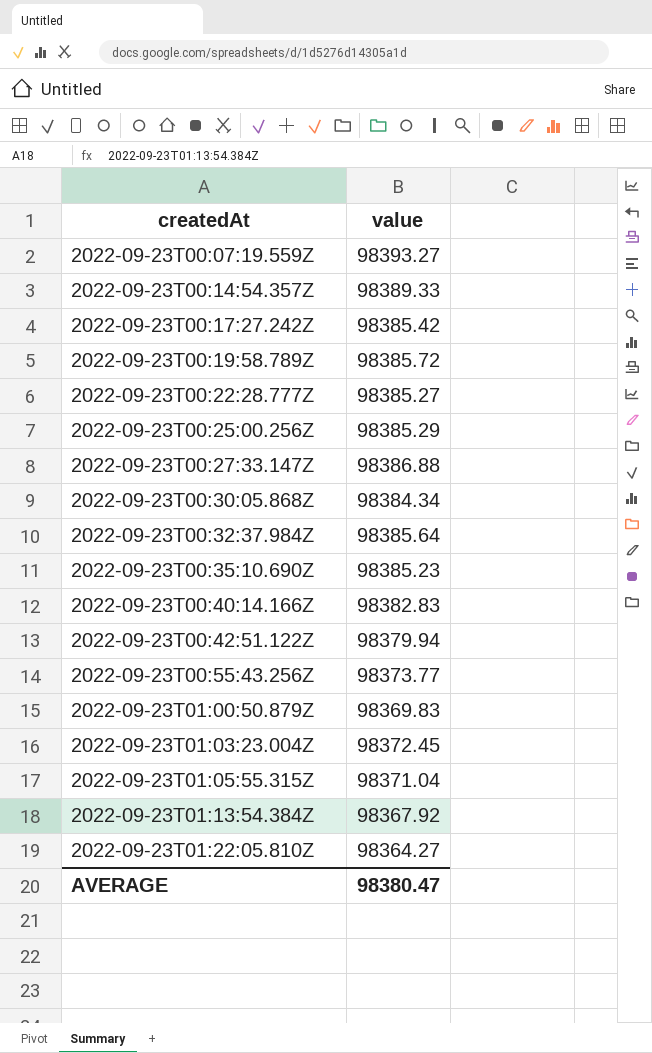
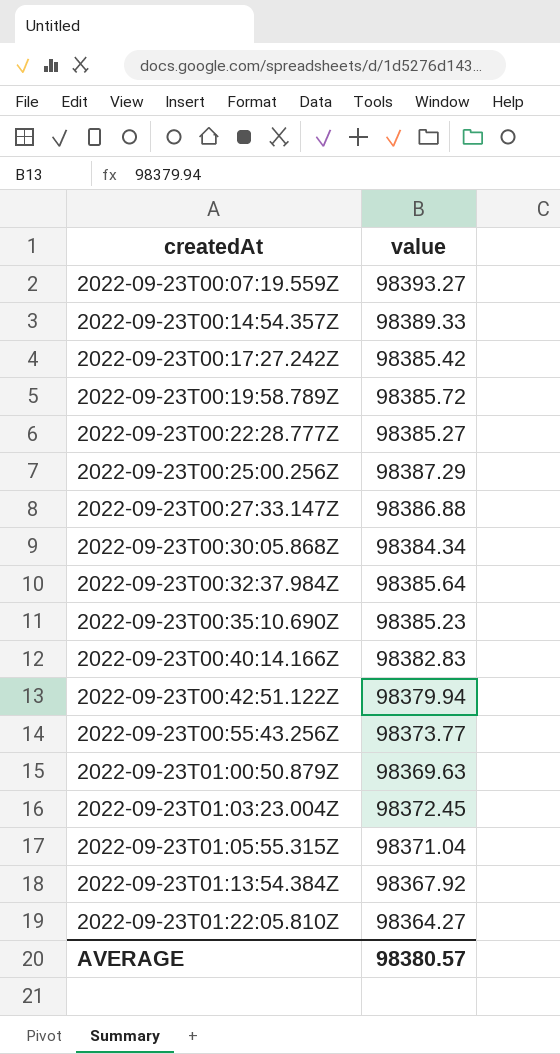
2022-09-23T00:25:00.256Z | value: 98385.29 -> 98387.29
2022-09-23T01:00:50.879Z | value: 98369.83 -> 98369.63
AVERAGE | value: 98380.47 -> 98380.57

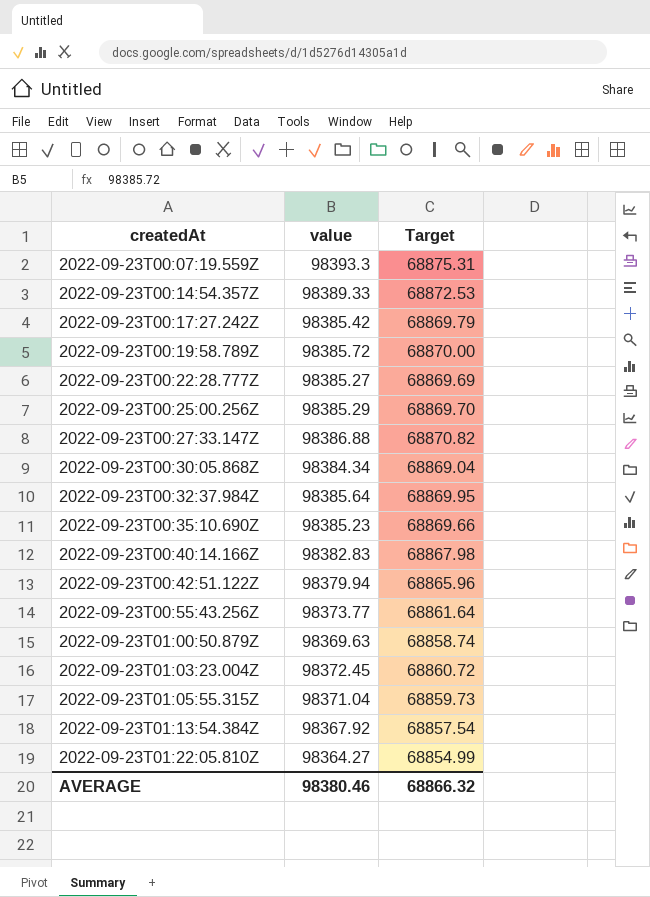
column Target | formula: none -> [value] * 0.7
2022-09-23T00:07:19.559Z | value: 98393.27 -> 98393.3
2022-09-23T00:25:00.256Z | value: 98387.29 -> 98385.29
AVERAGE | value: 98380.57 -> 98380.46

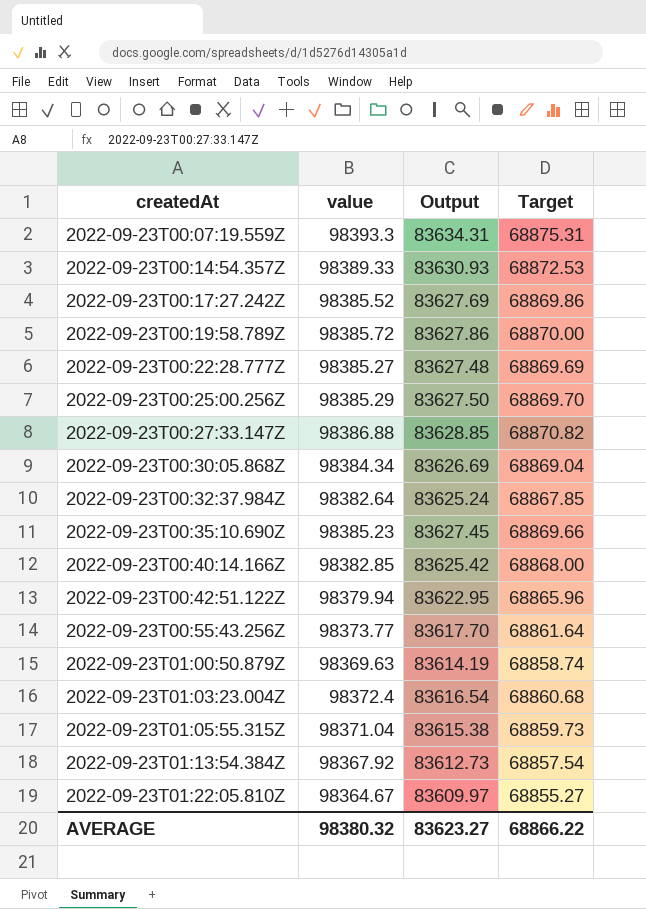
column Output | formula: none -> [value] * 0.85
2022-09-23T00:17:27.242Z | value: 98385.42 -> 98385.52
2022-09-23T00:17:27.242Z | Target: 68869.79 -> 68869.86
2022-09-23T00:32:37.984Z | value: 98385.64 -> 98382.64
2022-09-23T00:32:37.984Z | Target: 68869.95 -> 68867.85
2022-09-23T00:40:14.166Z | value: 98382.83 -> 98382.85
2022-09-23T00:40:14.166Z | Target: 68867.98 -> 68868.00
2022-09-23T01:03:23.004Z | value: 98372.45 -> 98372.4
2022-09-23T01:03:23.004Z | Target: 68860.72 -> 68860.68
2022-09-23T01:22:05.810Z | value: 98364.27 -> 98364.67
2022-09-23T01:22:05.810Z | Target: 68854.99 -> 68855.27
AVERAGE | value: 98380.46 -> 98380.32
AVERAGE | Target: 68866.32 -> 68866.22

